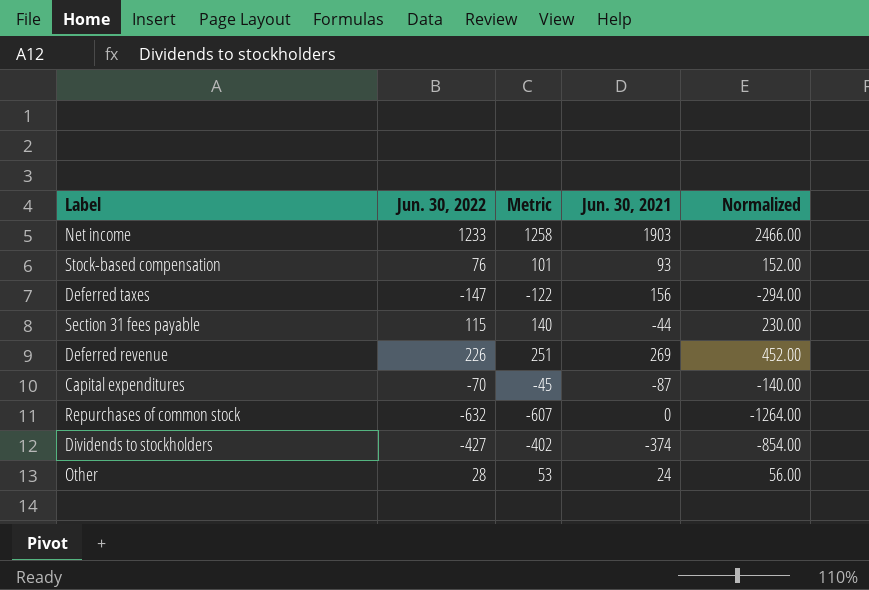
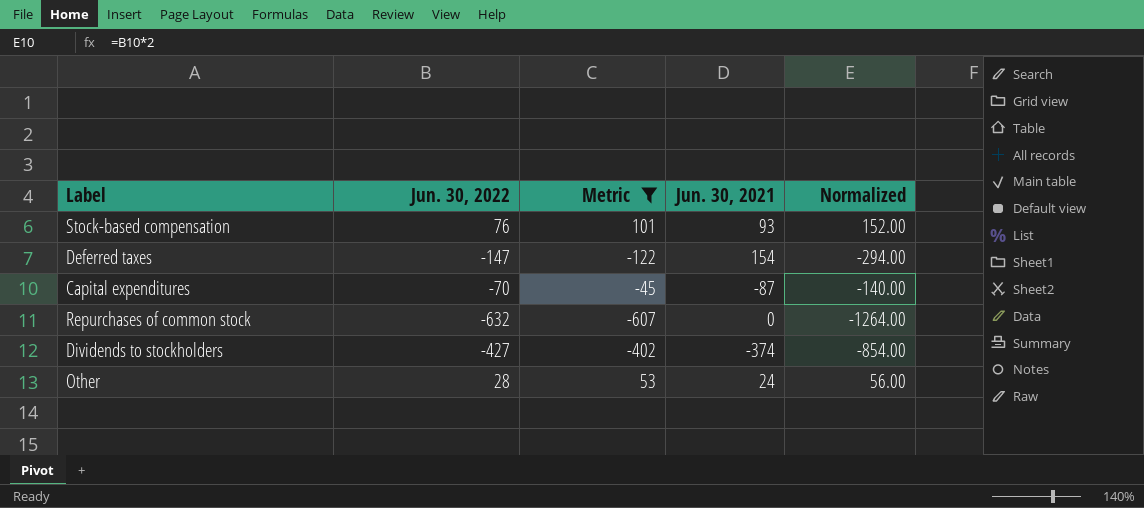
filter: none -> Metric <= 101
Deferred taxes | Jun. 30, 2021: 156 -> 154

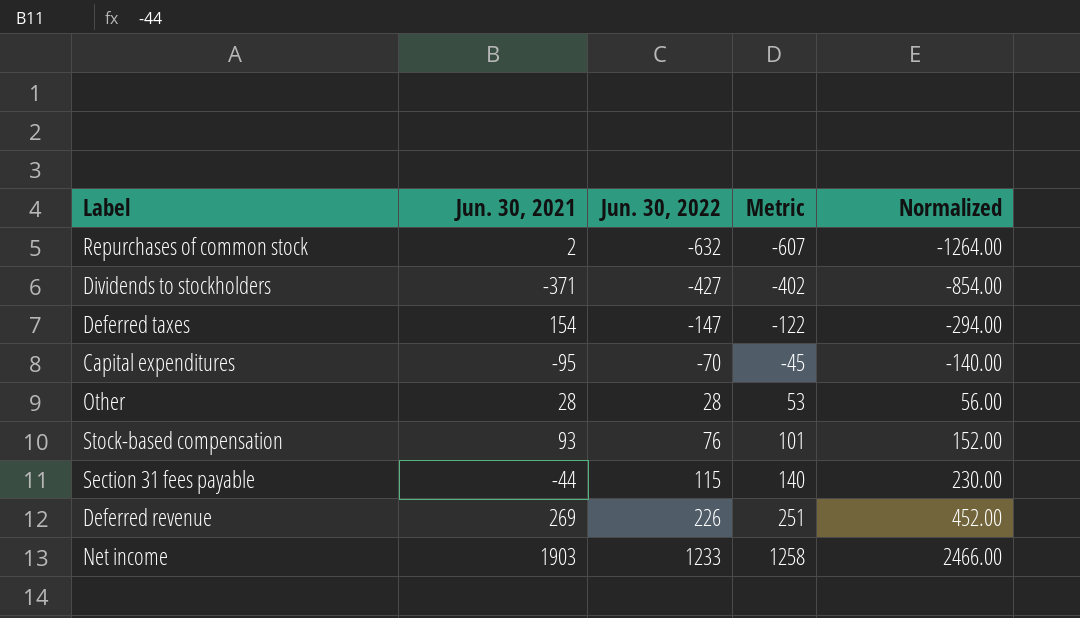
filter: Metric <= 101 -> none
row order: none -> Jun. 30, 2022 ascending
column Jun. 30, 2021 | position: 4 -> 2
Repurchases of common stock | Jun. 30, 2021: 0 -> 2
Dividends to stockholders | Jun. 30, 2021: -374 -> -371
Capital expenditures | Jun. 30, 2021: -87 -> -95
Other | Jun. 30, 2021: 24 -> 28

